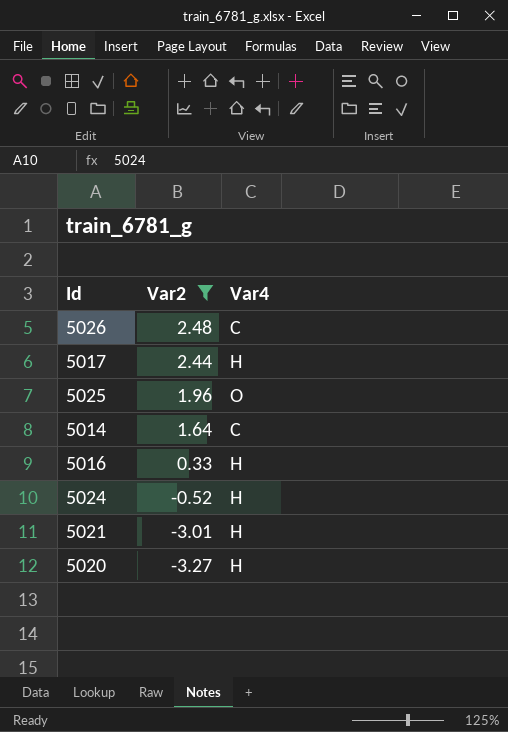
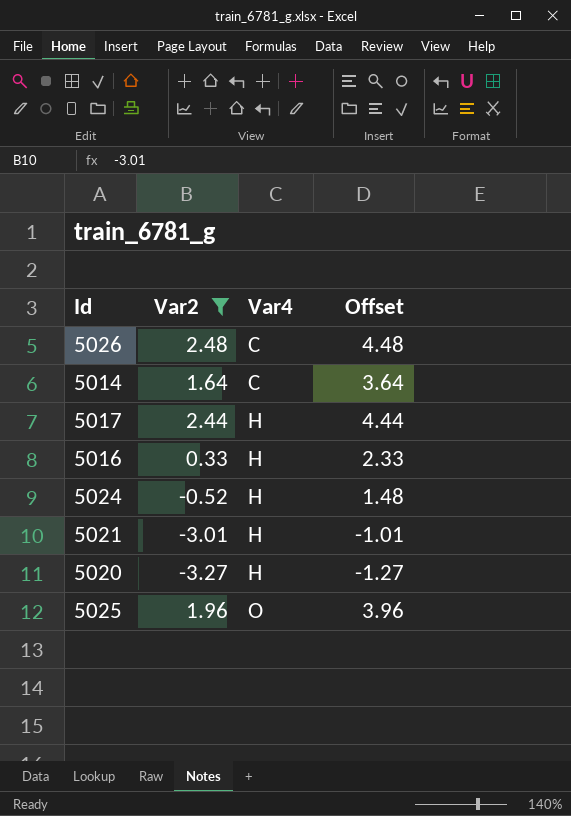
row order: Var2 descending -> Var4 ascending
column Offset | formula: none -> [Var2] + 2

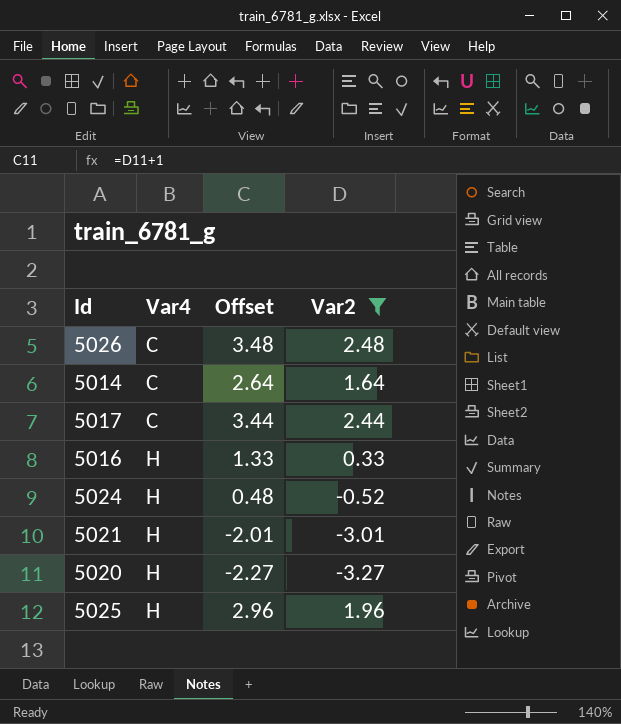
column Offset | formula: [Var2] + 2 -> [Var2] + 1
column Var2 | position: 2 -> 4
5017 | Var4: H -> C
5025 | Var4: O -> H

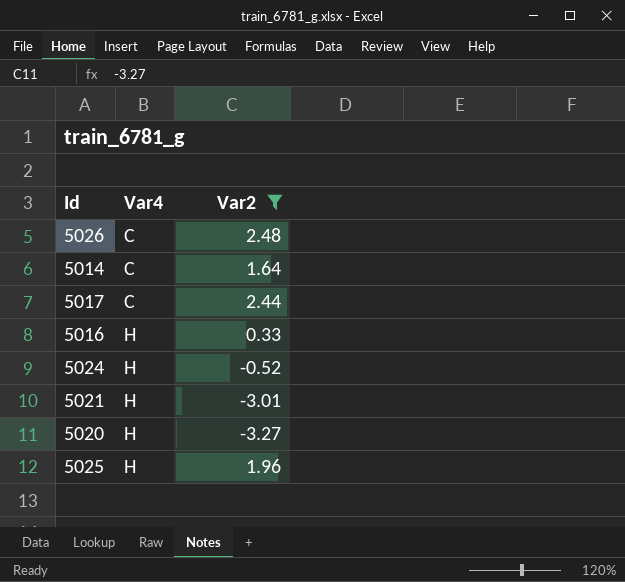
column Offset | formula: [Var2] + 1 -> none

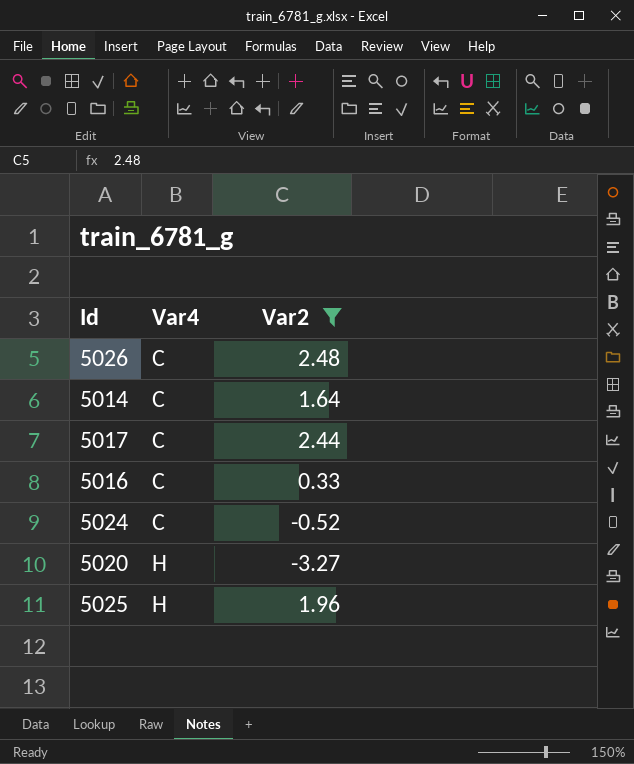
row 5021: H | -3.01 -> none
5016 | Var4: H -> C
5024 | Var4: H -> C

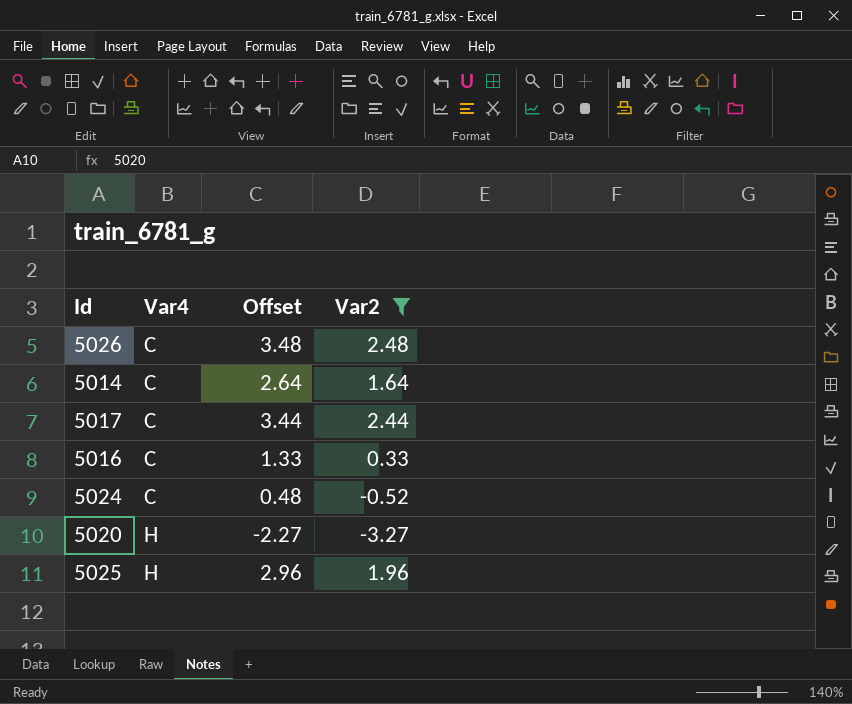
column Offset | formula: none -> [Var2] + 1

